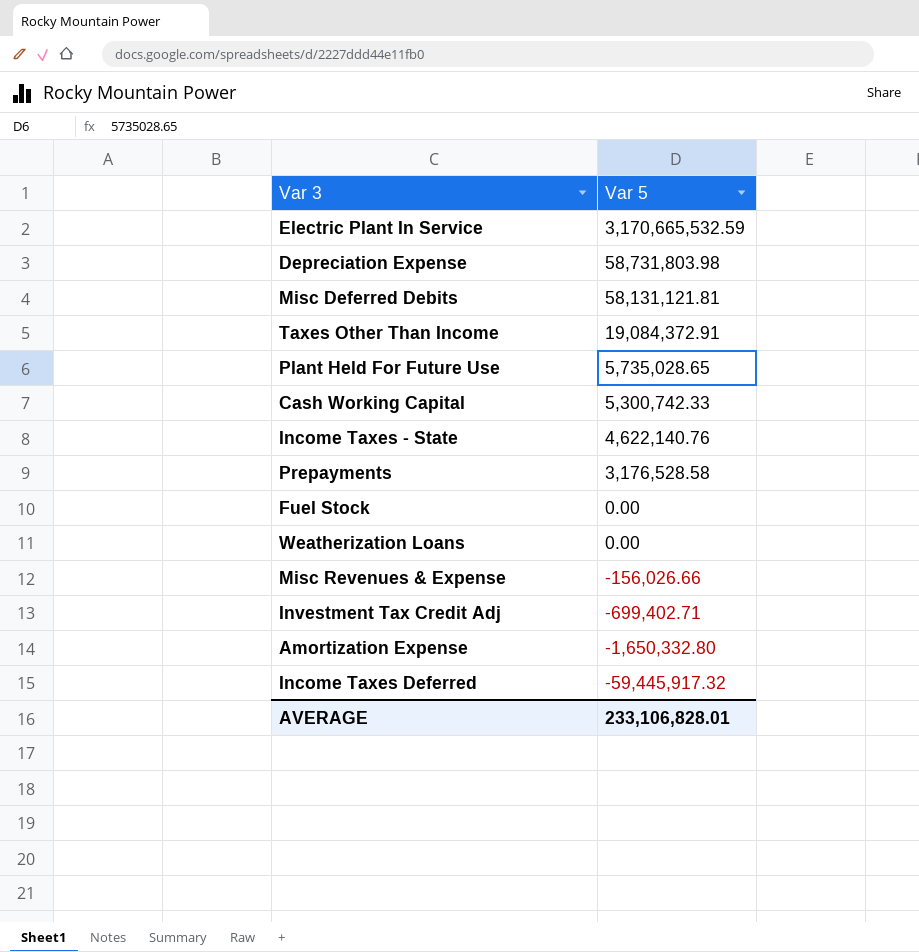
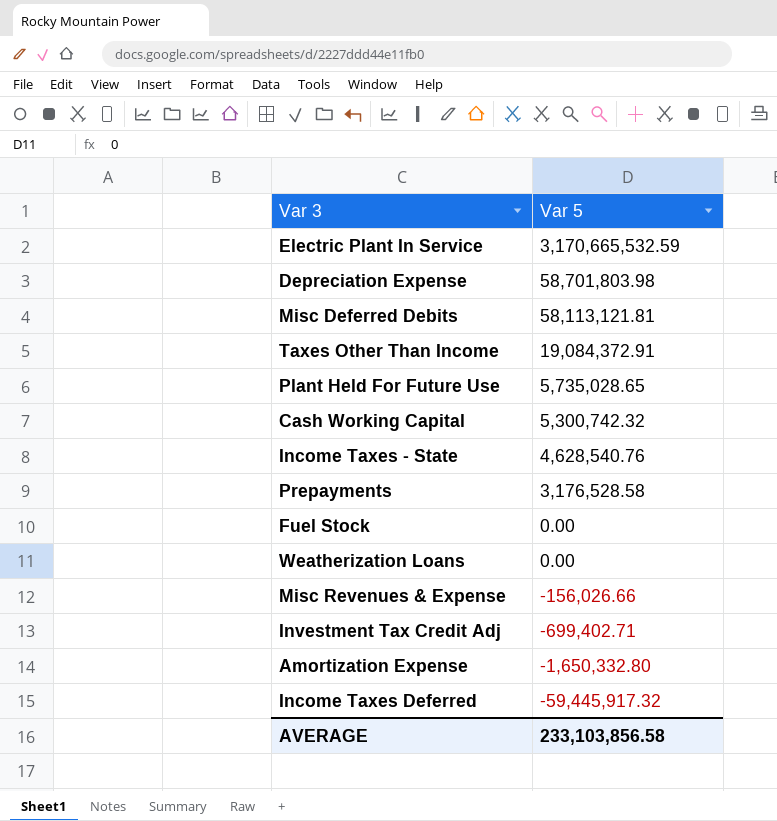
Depreciation Expense | Var 5: 58,731,803.98 -> 58,701,803.98
Misc Deferred Debits | Var 5: 58,131,121.81 -> 58,113,121.81
Cash Working Capital | Var 5: 5,300,742.33 -> 5,300,742.32
Income Taxes - State | Var 5: 4,622,140.76 -> 4,628,540.76
AVERAGE | Var 5: 233,106,828.01 -> 233,103,856.58

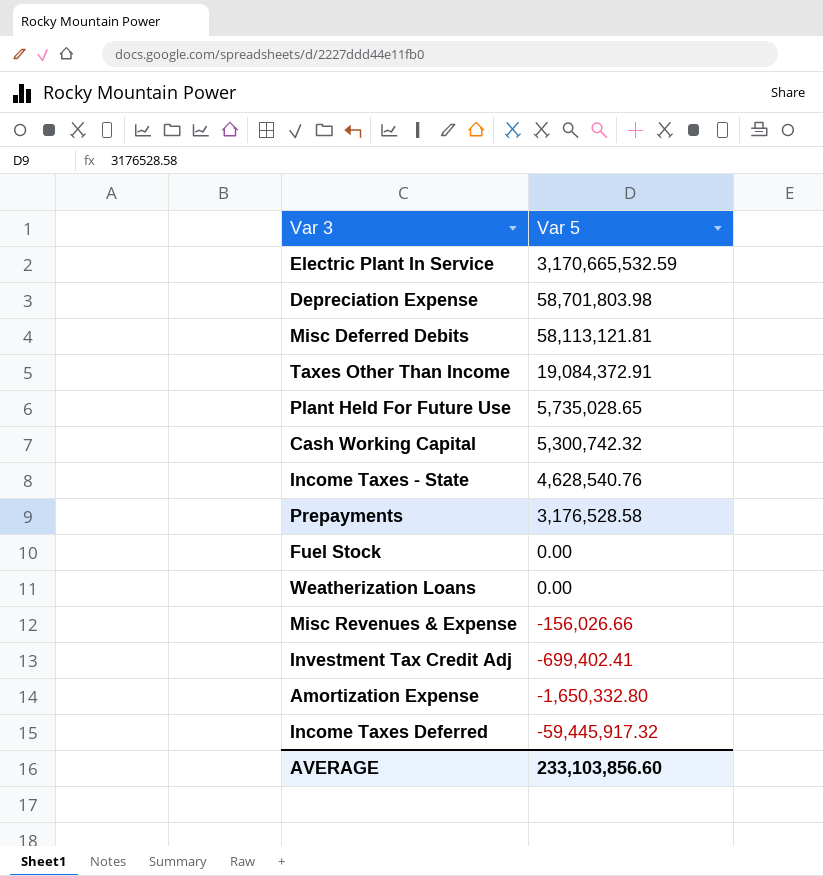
Investment Tax Credit Adj | Var 5: -699,402.71 -> -699,402.41
AVERAGE | Var 5: 233,103,856.58 -> 233,103,856.60

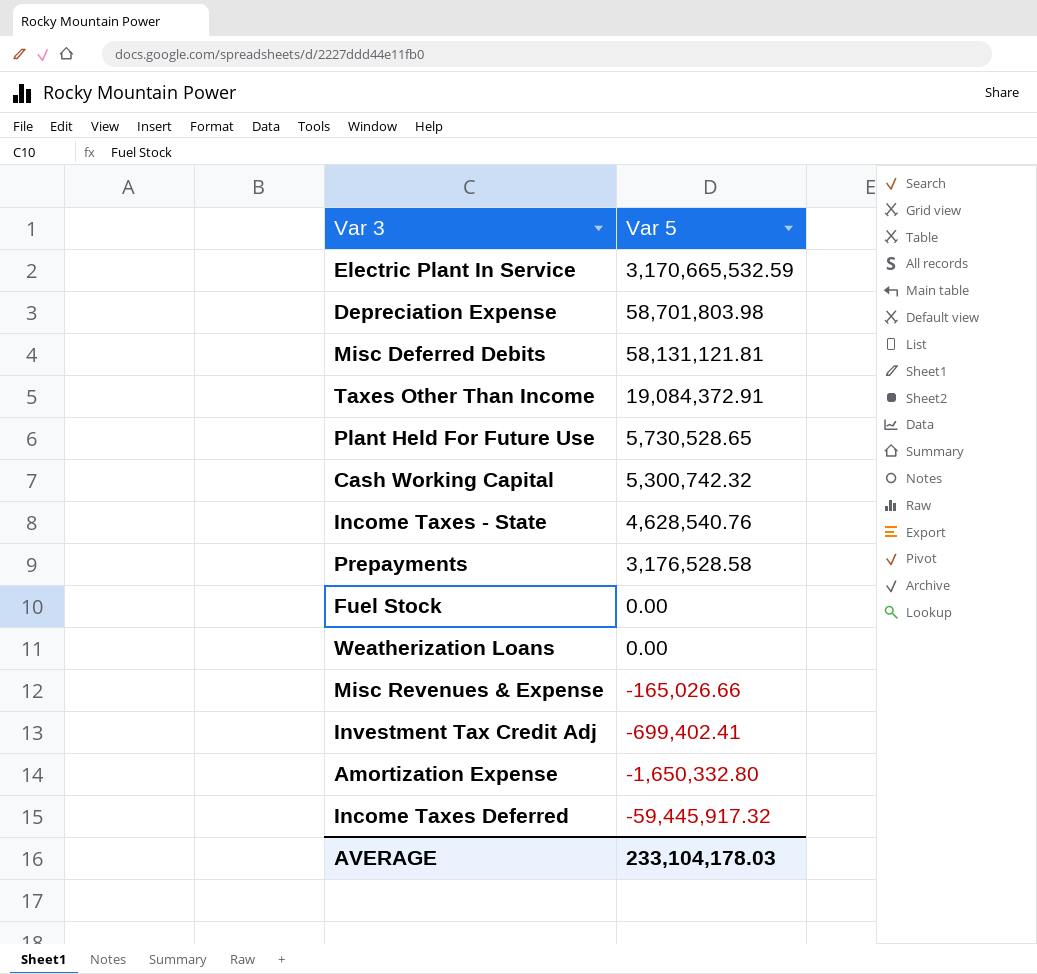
Misc Deferred Debits | Var 5: 58,113,121.81 -> 58,131,121.81
Plant Held For Future Use | Var 5: 5,735,028.65 -> 5,730,528.65
Misc Revenues & Expense | Var 5: -156,026.66 -> -165,026.66
AVERAGE | Var 5: 233,103,856.60 -> 233,104,178.03

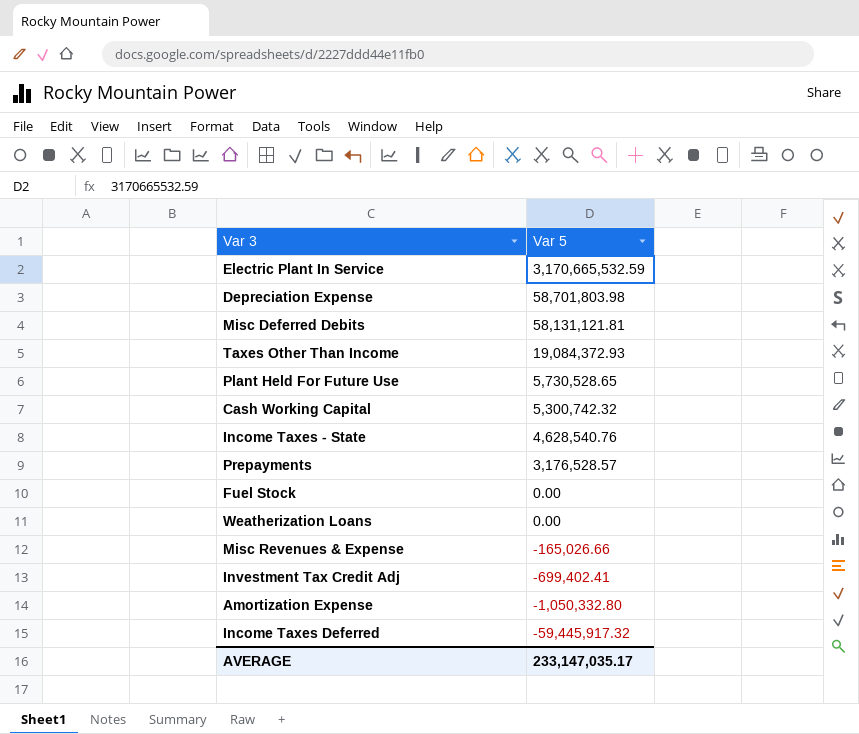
Taxes Other Than Income | Var 5: 19,084,372.91 -> 19,084,372.93
Prepayments | Var 5: 3,176,528.58 -> 3,176,528.57
Amortization Expense | Var 5: -1,650,332.80 -> -1,050,332.80
AVERAGE | Var 5: 233,104,178.03 -> 233,147,035.17

